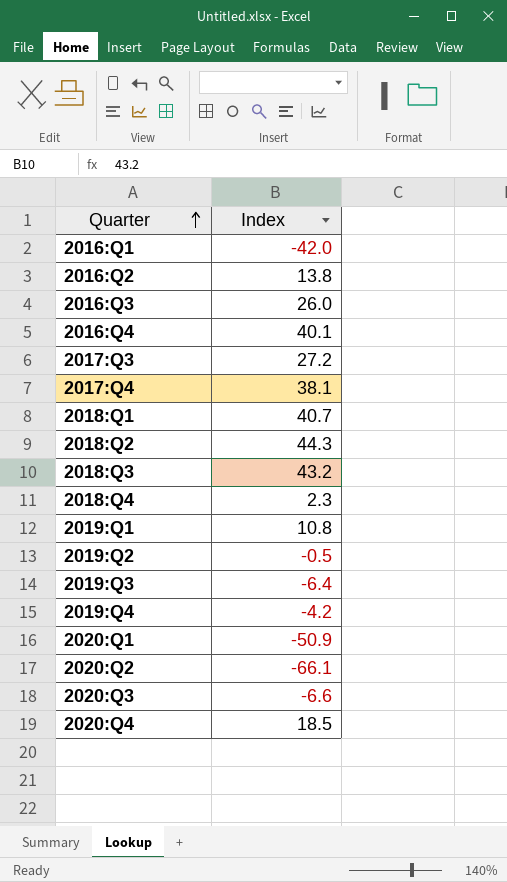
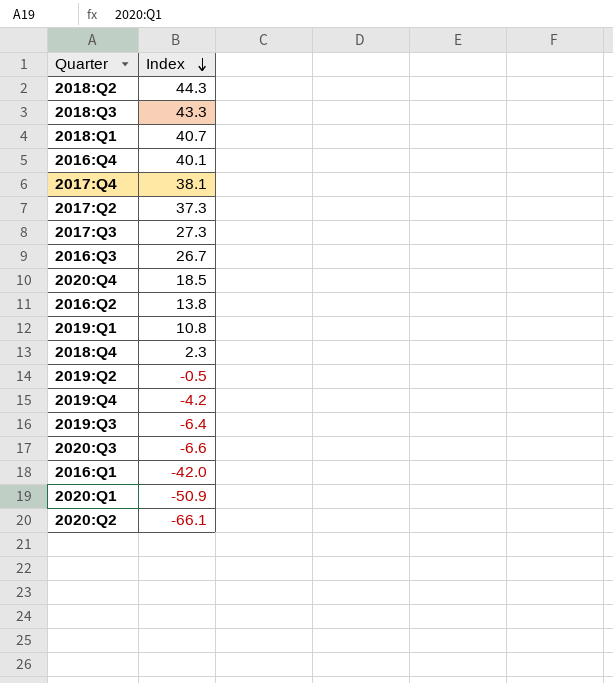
row order: Quarter ascending -> Index descending
2018:Q3 | Index: 43.2 -> 43.3
row 2017:Q2: none -> 37.3
2017:Q3 | Index: 27.2 -> 27.3
2016:Q3 | Index: 26.0 -> 26.7

